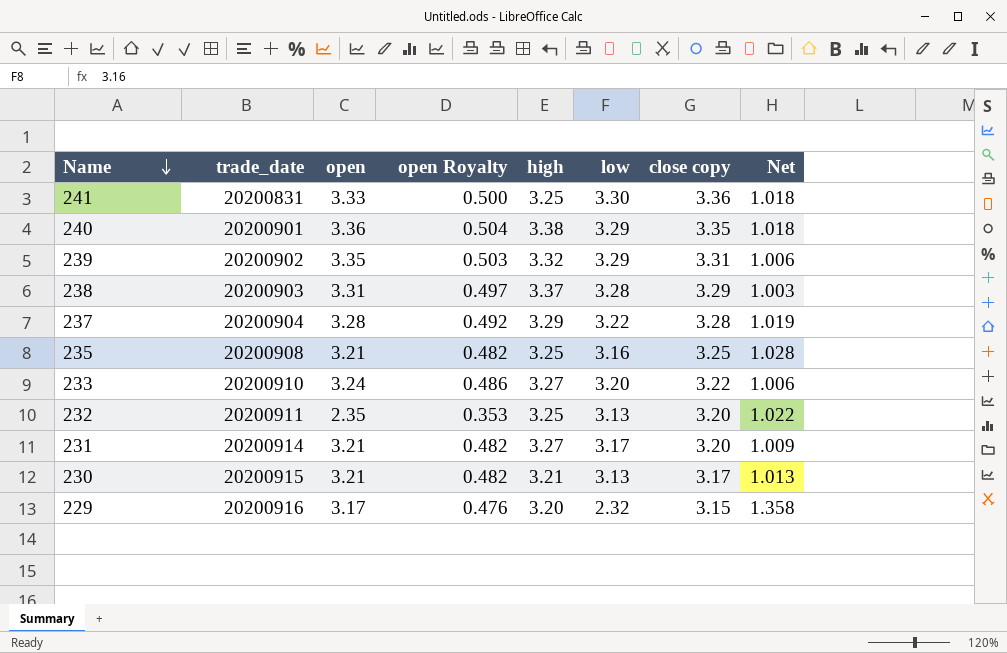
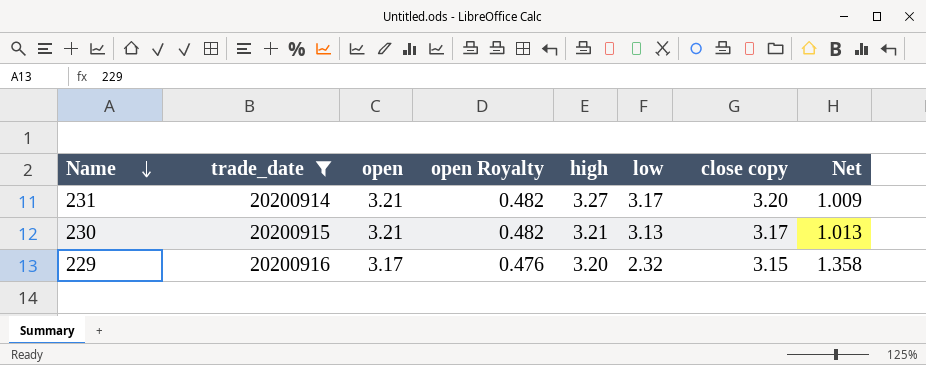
filter: none -> trade_date >= 20200914

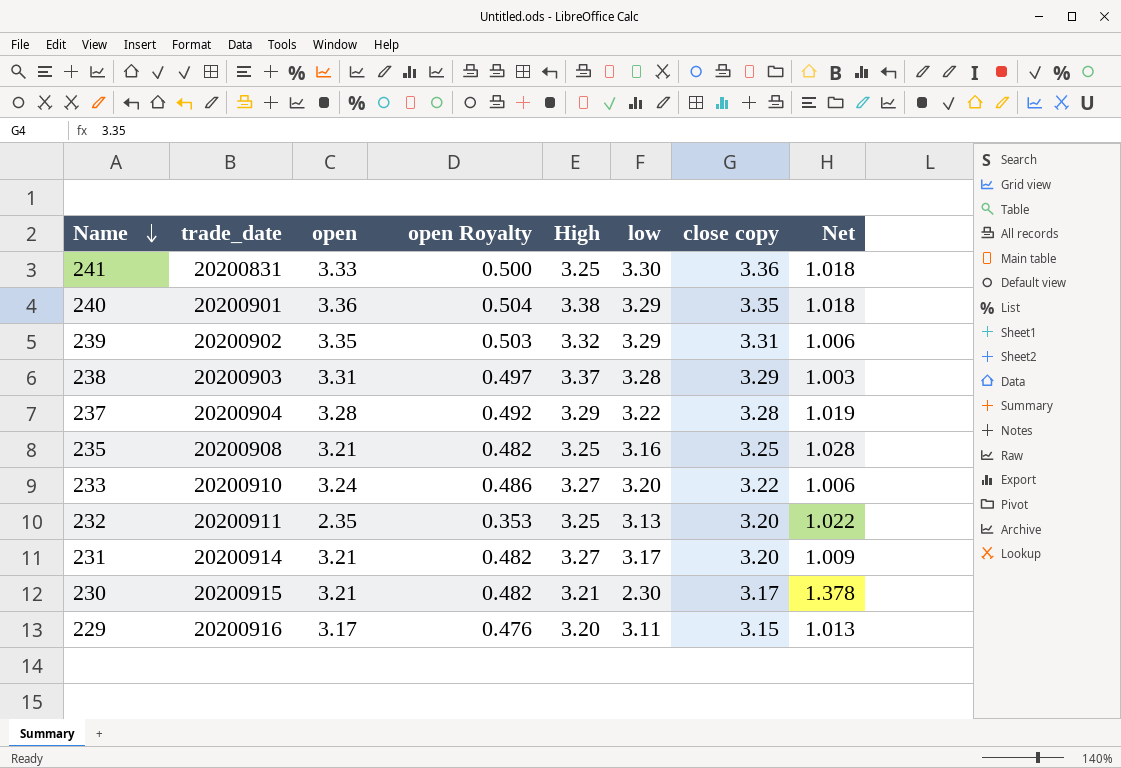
filter: trade_date >= 20200914 -> none
column name: high -> High
230 | low: 3.13 -> 2.30
230 | Net: 1.013 -> 1.378
229 | low: 2.32 -> 3.11
229 | Net: 1.358 -> 1.013

